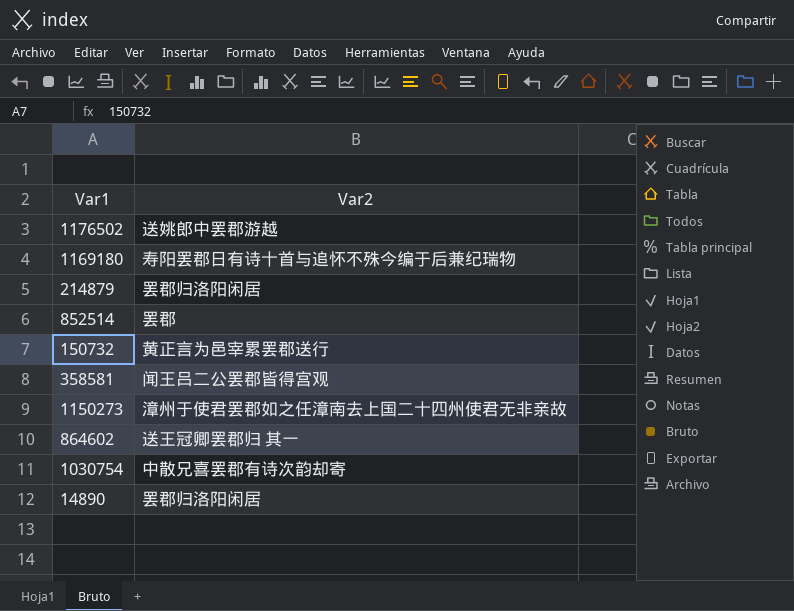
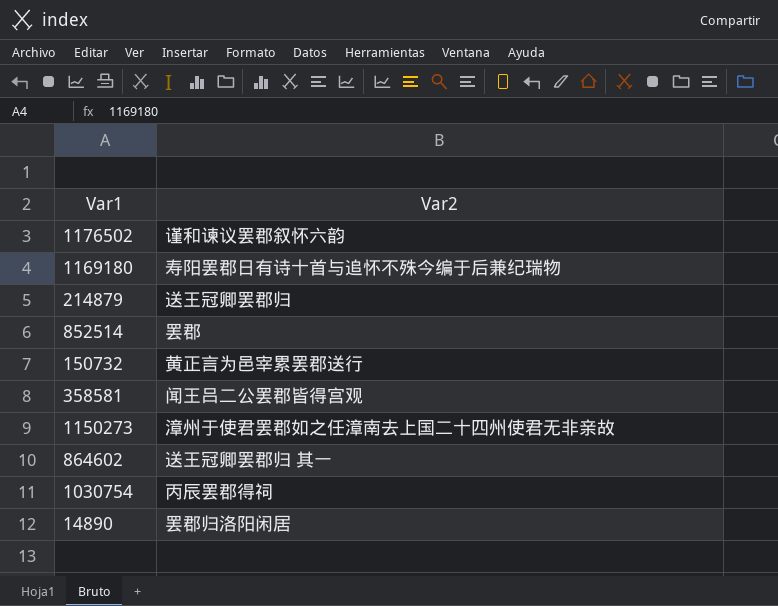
1176502 | Var2: 送姚郎中罢郡游越 -> 谨和谏议罢郡叙怀六韵
214879 | Var2: 罢郡归洛阳闲居 -> 送王冠卿罢郡归
1030754 | Var2: 中散兄喜罢郡有诗次韵却寄 -> 丙辰罢郡得祠

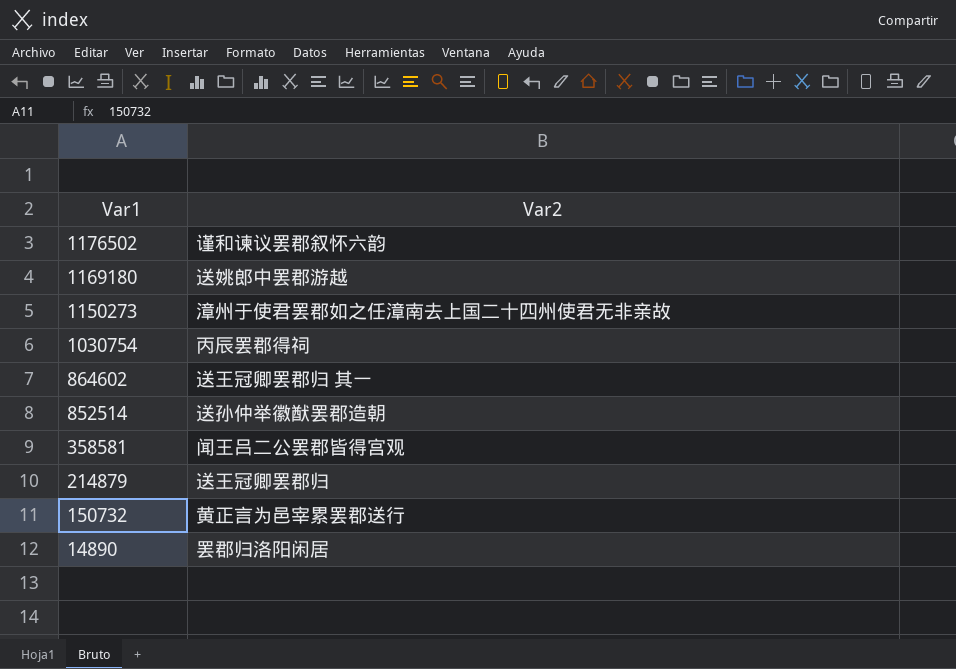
row order: none -> Var1 descending
1169180 | Var2: 寿阳罢郡日有诗十首与追怀不殊今编于后兼纪瑞物 -> 送姚郎中罢郡游越
852514 | Var2: 罢郡 -> 送孙仲举徽猷罢郡造朝

